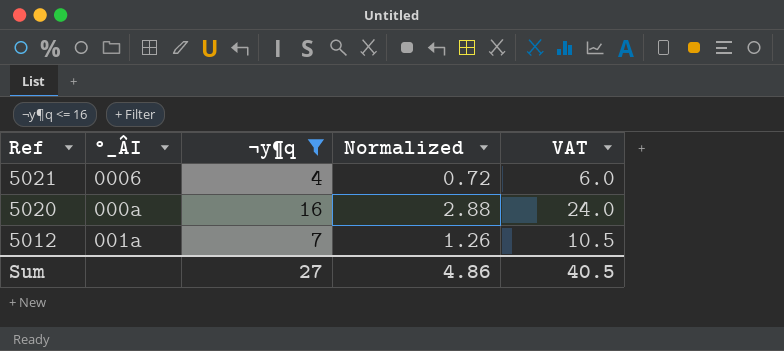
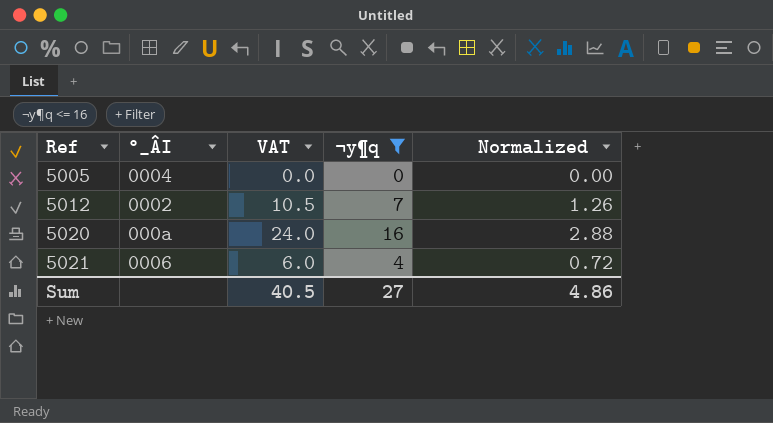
row order: Ref descending -> Ref ascending
column VAT | position: 5 -> 3
row 5005: none -> 0004 | 0.0 | 0 | 0.00
5012 | °_ÂI: 001a -> 0002

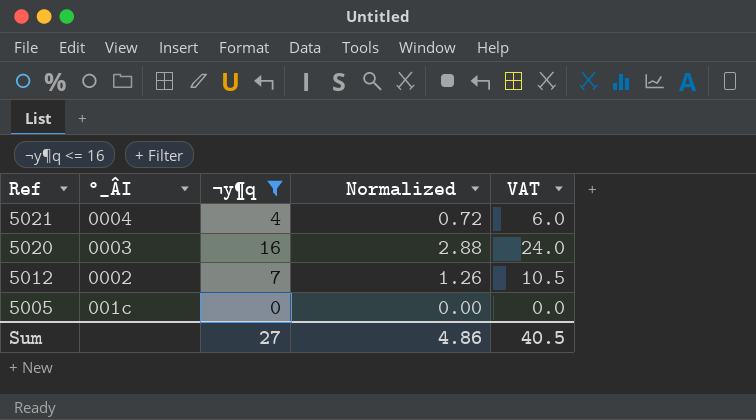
row order: Ref ascending -> Ref descending
column VAT | position: 3 -> 5
5021 | °_ÂI: 0006 -> 0004
5020 | °_ÂI: 000a -> 0003
5005 | °_ÂI: 0004 -> 001c

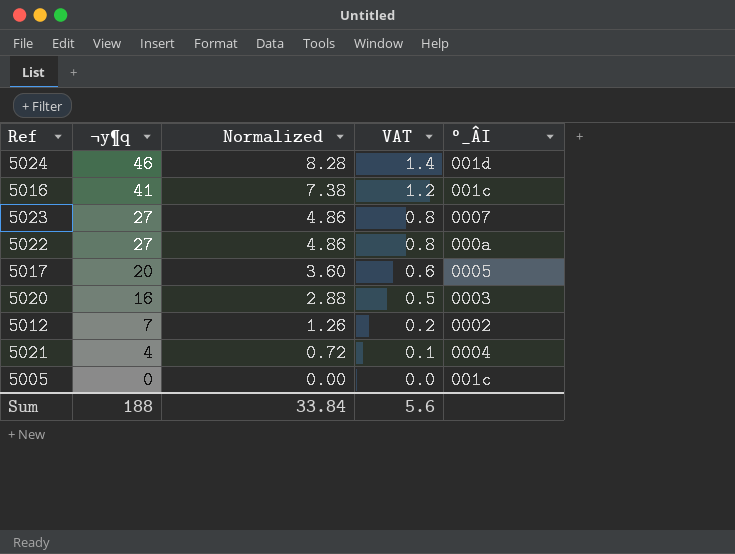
filter: ¬y¶q <= 16 -> none
row order: Ref descending -> ¬y¶q descending
column VAT | formula: [¬y¶q] * 1.5 -> [¬y¶q] * 0.03
column °_ÂI | position: 2 -> 5
Sum | ¬y¶q: 27 -> 188
Sum | Normalized: 4.86 -> 33.84
Sum | VAT: 40.5 -> 5.6

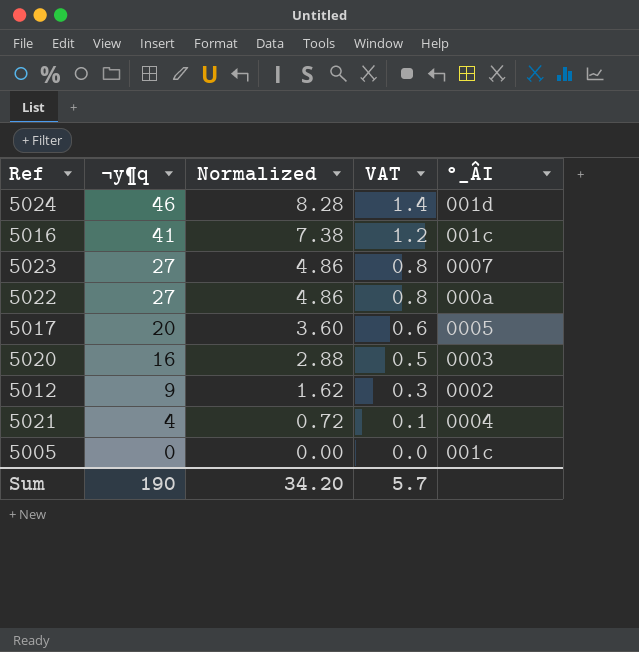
5012 | ¬y¶q: 7 -> 9
5012 | Normalized: 1.26 -> 1.62
5012 | VAT: 0.2 -> 0.3
Sum | ¬y¶q: 188 -> 190
Sum | Normalized: 33.84 -> 34.20
Sum | VAT: 5.6 -> 5.7

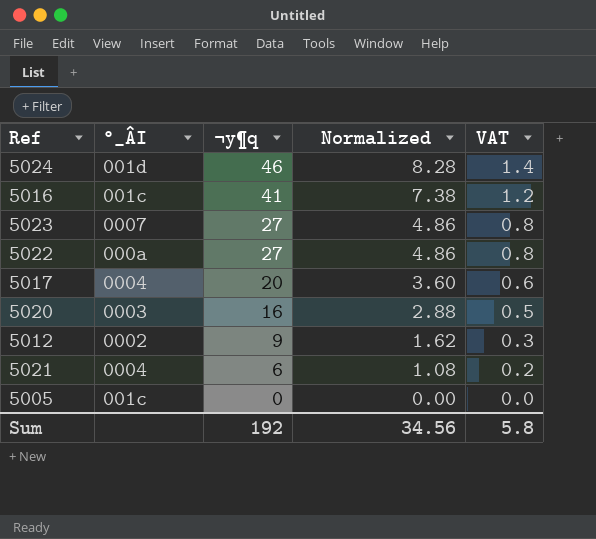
column °_ÂI | position: 5 -> 2
5017 | °_ÂI: 0005 -> 0004
5021 | ¬y¶q: 4 -> 6
5021 | Normalized: 0.72 -> 1.08
5021 | VAT: 0.1 -> 0.2
Sum | ¬y¶q: 190 -> 192
Sum | Normalized: 34.20 -> 34.56
Sum | VAT: 5.7 -> 5.8

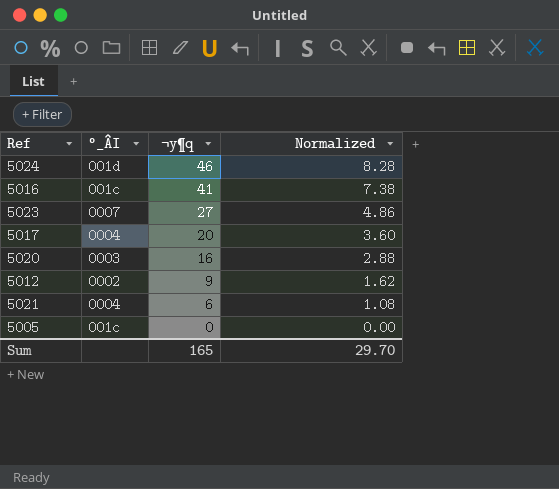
column VAT | formula: [¬y¶q] * 0.03 -> none
row 5022: 000a | 27 | 4.86 | 0.8 -> none
Sum | ¬y¶q: 192 -> 165
Sum | Normalized: 34.56 -> 29.70

